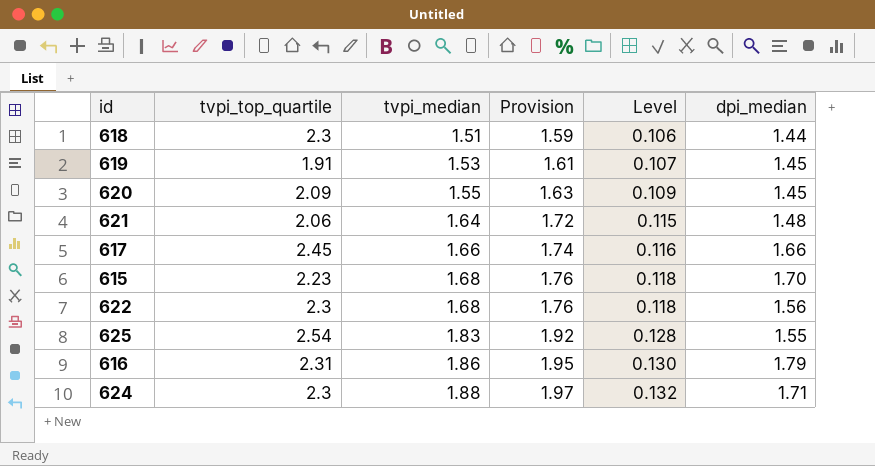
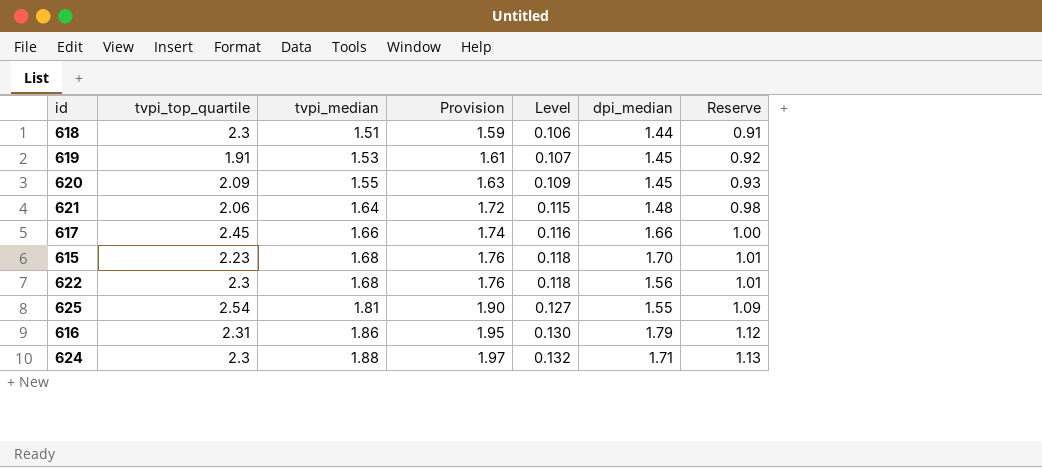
column Reserve | formula: none -> [tvpi_median] * 0.6
625 | tvpi_median: 1.83 -> 1.81
625 | Provision: 1.92 -> 1.90
625 | Level: 0.128 -> 0.127

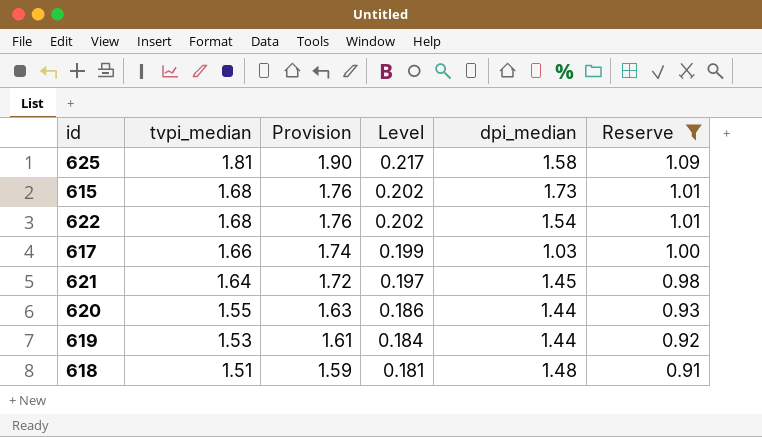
filter: none -> Reserve <= 1.09
row order: tvpi_median ascending -> tvpi_median descending
column tvpi_top_quartile | position: 2 -> none
column Level | formula: [tvpi_median] * 0.07 -> [tvpi_median] * 0.12
625 | dpi_median: 1.55 -> 1.58
615 | dpi_median: 1.70 -> 1.73
622 | dpi_median: 1.56 -> 1.54
617 | dpi_median: 1.66 -> 1.03
621 | dpi_median: 1.48 -> 1.45
620 | dpi_median: 1.45 -> 1.44
619 | dpi_median: 1.45 -> 1.44
618 | dpi_median: 1.44 -> 1.48

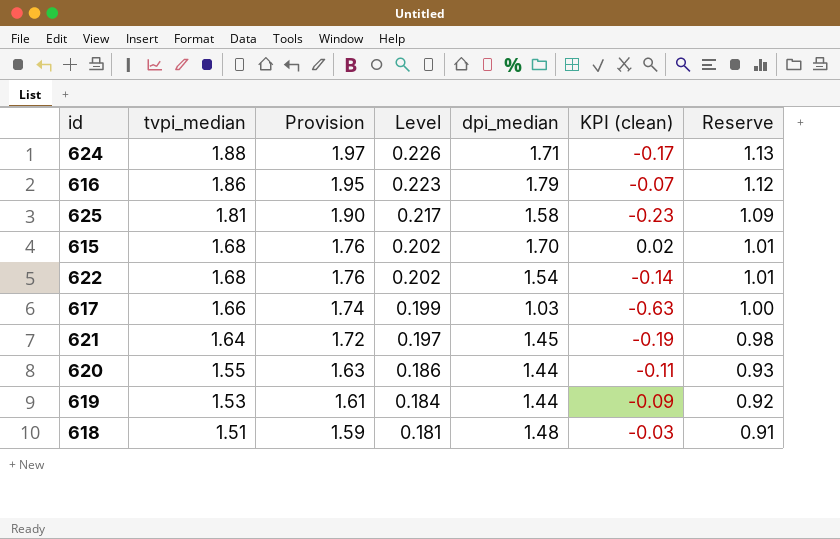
filter: Reserve <= 1.09 -> none
column KPI (clean) | formula: none -> [dpi_median] - [tvpi_median]
615 | dpi_median: 1.73 -> 1.70

